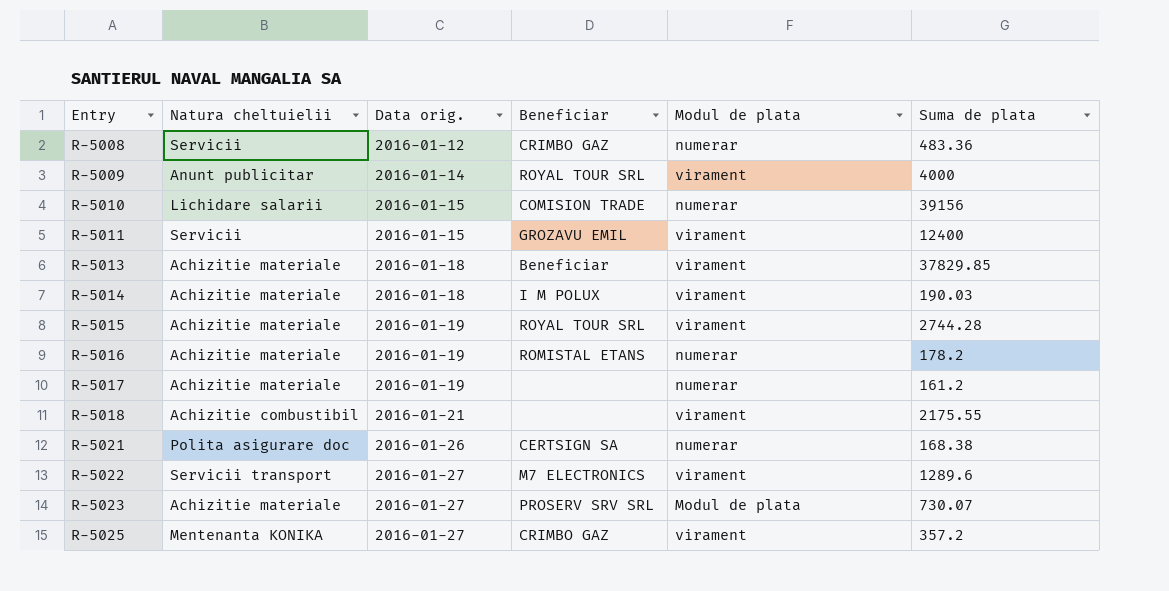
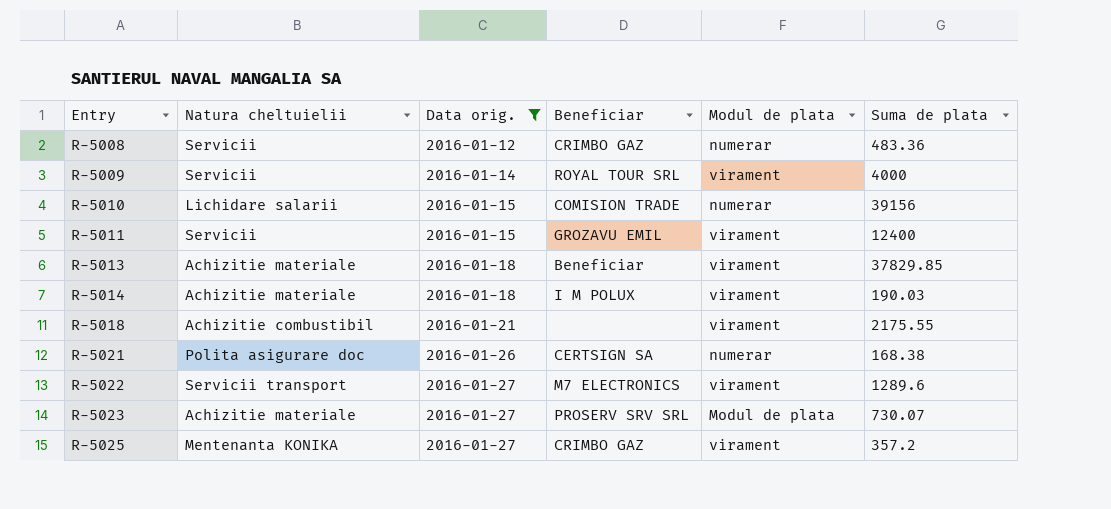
filter: none -> Data orig. != 2016-01-19
R-5009 | Natura cheltuielii: Anunt publicitar -> Servicii

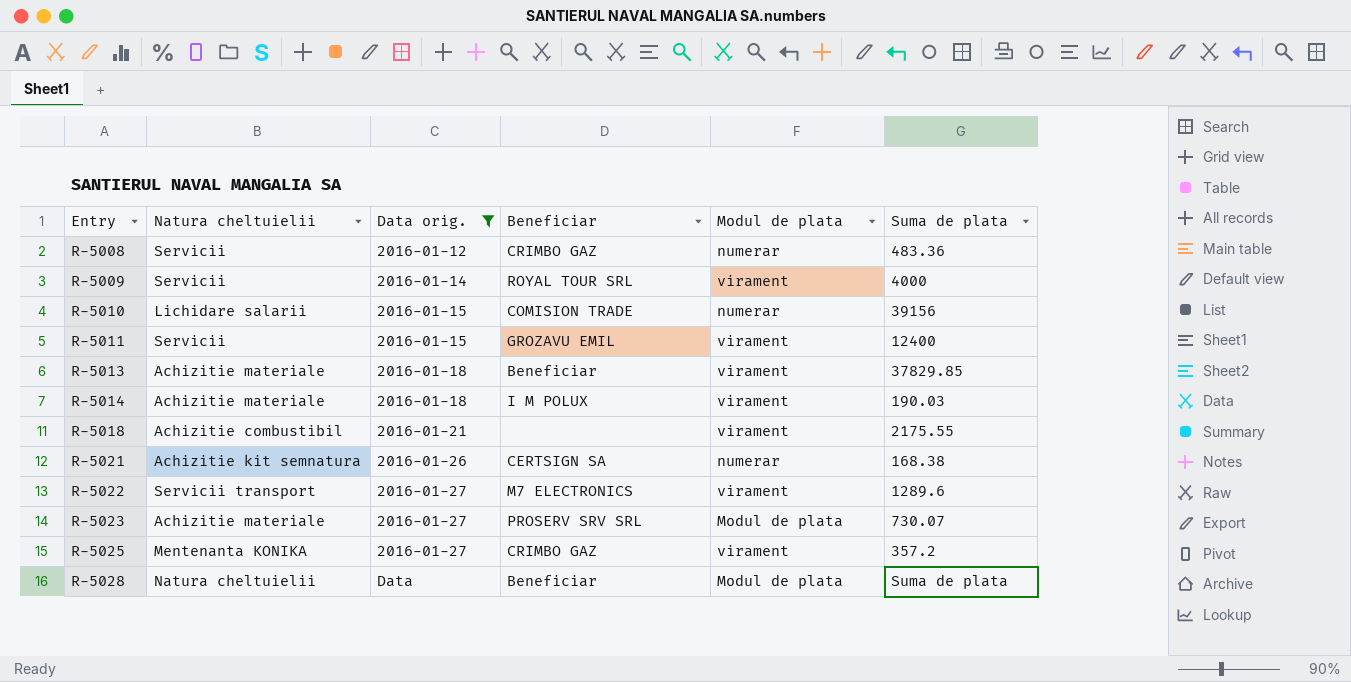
R-5021 | Natura cheltuielii: Polita asigurare doc -> Achizitie kit semnatura
row R-5028: none -> Natura cheltuielii | Data | Beneficiar | Modul de plata | Suma de plata

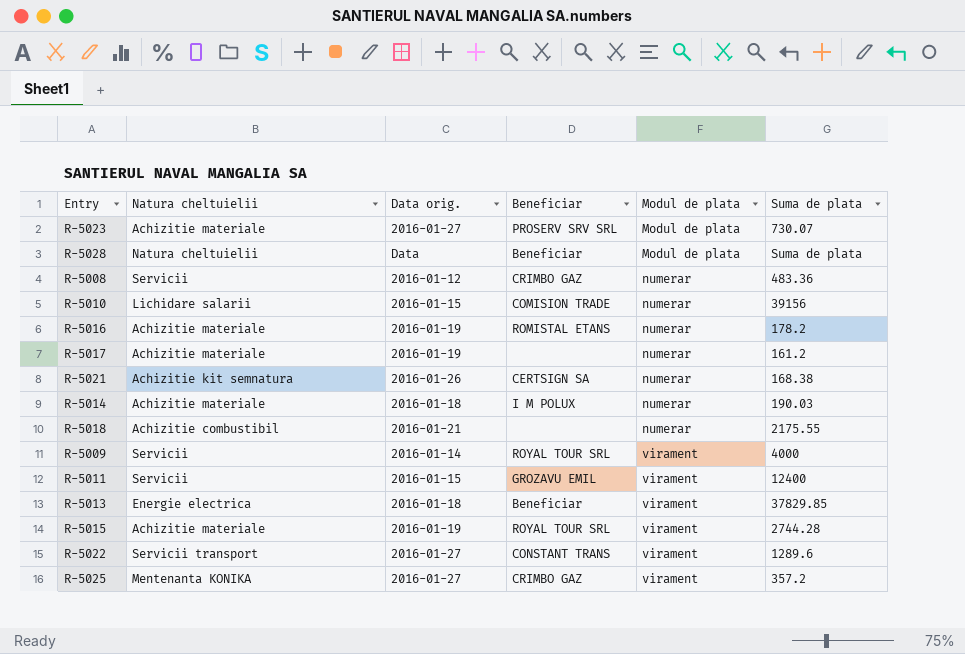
filter: Data orig. != 2016-01-19 -> none
row order: Entry ascending -> Modul de plata ascending
R-5014 | Modul de plata: virament -> numerar
R-5018 | Modul de plata: virament -> numerar
R-5013 | Natura cheltuielii: Achizitie materiale -> Energie electrica
R-5022 | Beneficiar: M7 ELECTRONICS -> CONSTANT TRANS

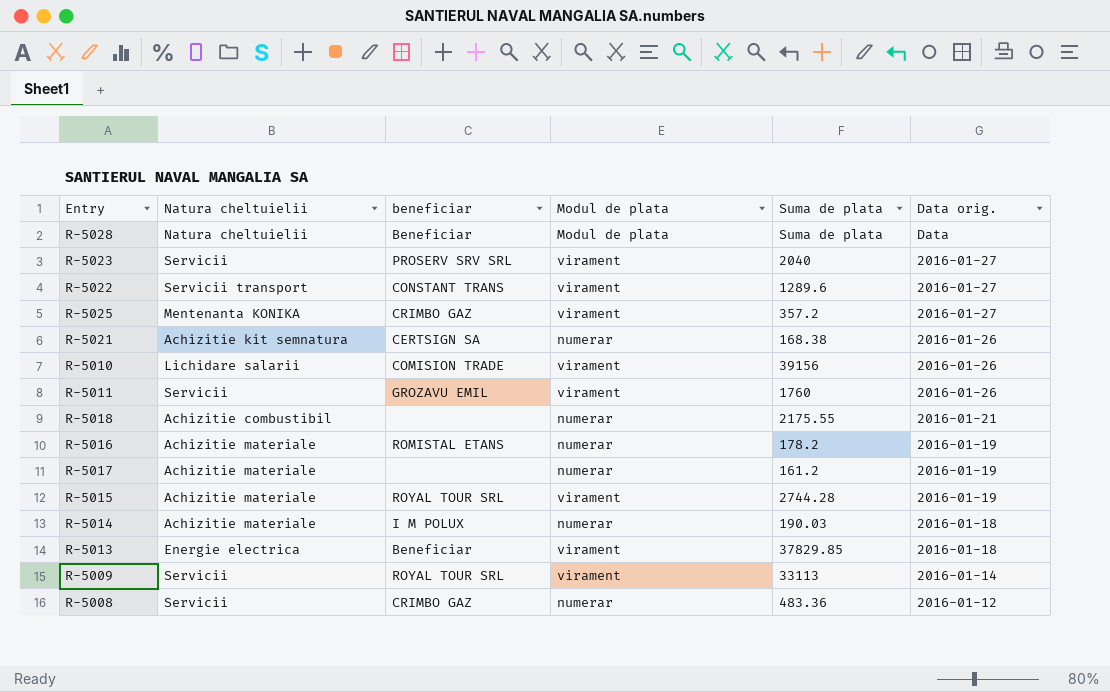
row order: Modul de plata ascending -> Data orig. descending
column name: Beneficiar -> beneficiar
column Data orig. | position: 3 -> 6
R-5023 | Natura cheltuielii: Achizitie materiale -> Servicii
R-5023 | Modul de plata: Modul de plata -> virament
R-5023 | Suma de plata: 730.07 -> 2040
R-5010 | Modul de plata: numerar -> virament
R-5010 | Data orig.: 2016-01-15 -> 2016-01-26
R-5011 | Suma de plata: 12400 -> 1760
R-5011 | Data orig.: 2016-01-15 -> 2016-01-26
R-5009 | Suma de plata: 4000 -> 33113

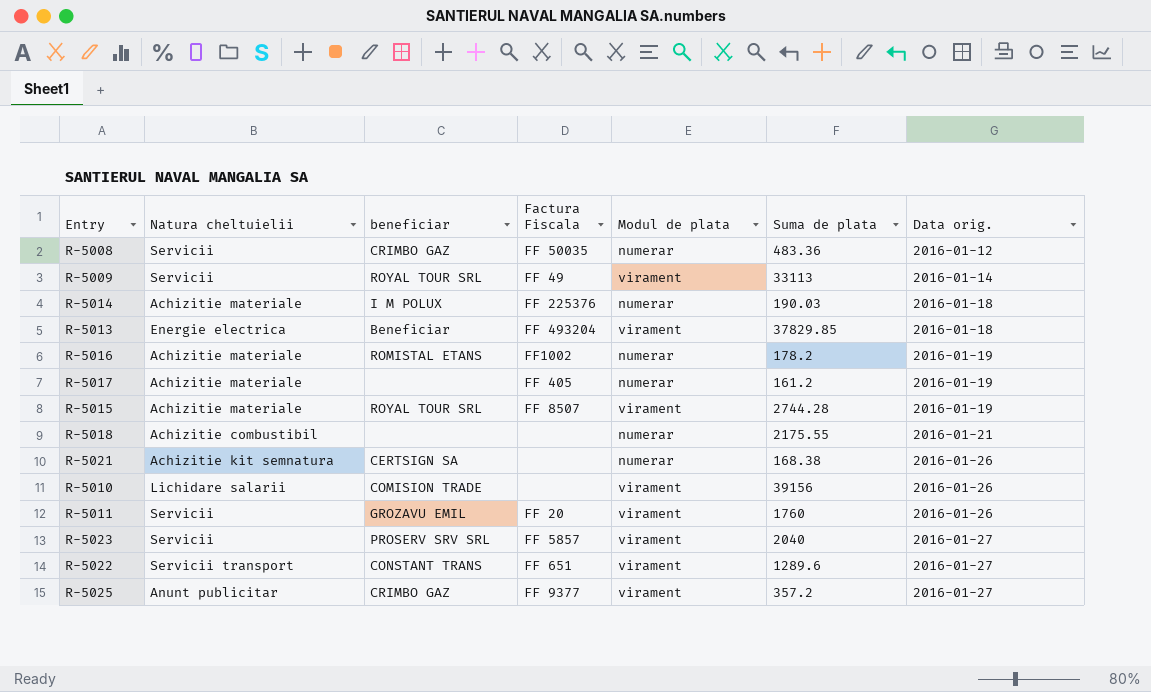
row order: Data orig. descending -> Data orig. ascending
column Factura Fiscala | position: none -> 4
row R-5028: Natura cheltuielii | Beneficiar | Modul de plata | Suma de plata | Data -> none
R-5025 | Natura cheltuielii: Mentenanta KONIKA -> Anunt publicitar

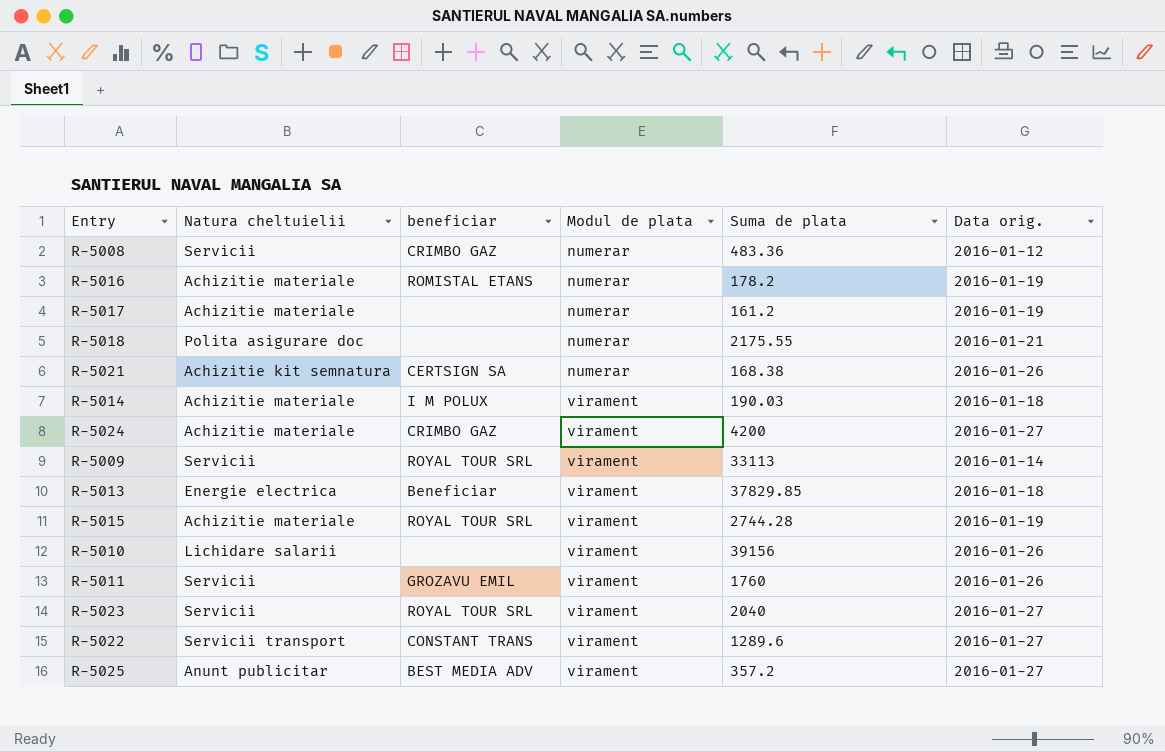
row order: Data orig. ascending -> Modul de plata ascending
column Factura Fiscala | position: 4 -> none
R-5018 | Natura cheltuielii: Achizitie combustibil -> Polita asigurare doc
R-5014 | Modul de plata: numerar -> virament
row R-5024: none -> Achizitie materiale | CRIMBO GAZ | virament | 4200 | 2016-01-27
R-5010 | beneficiar: COMISION TRADE -> none
R-5023 | beneficiar: PROSERV SRV SRL -> ROYAL TOUR SRL
R-5025 | beneficiar: CRIMBO GAZ -> BEST MEDIA ADV

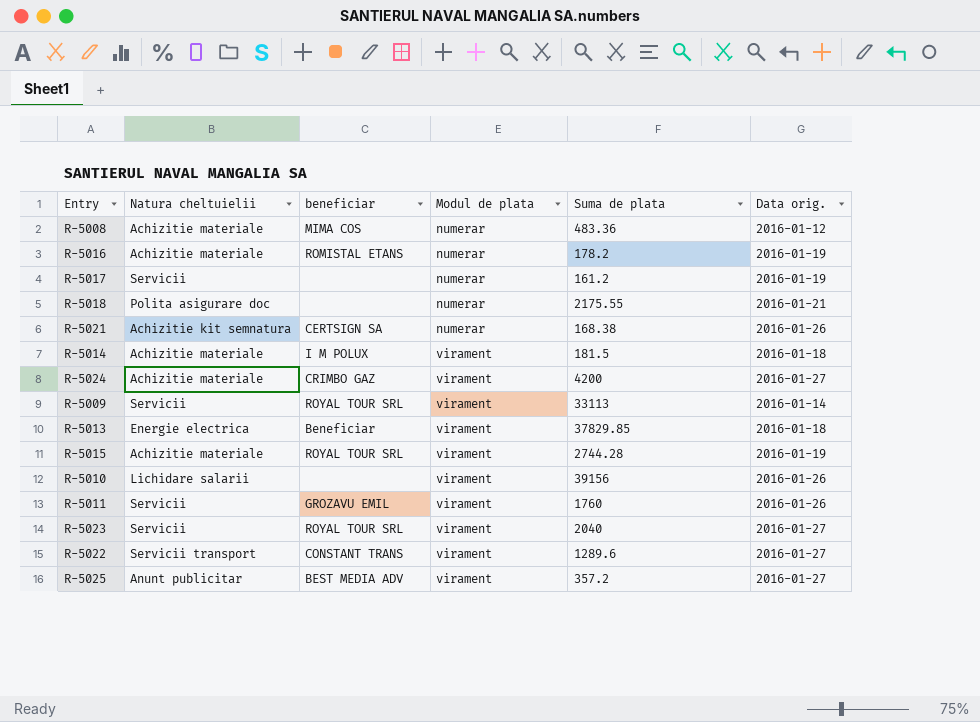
R-5008 | Natura cheltuielii: Servicii -> Achizitie materiale
R-5008 | beneficiar: CRIMBO GAZ -> MIMA COS
R-5017 | Natura cheltuielii: Achizitie materiale -> Servicii
R-5014 | Suma de plata: 190.03 -> 181.5

